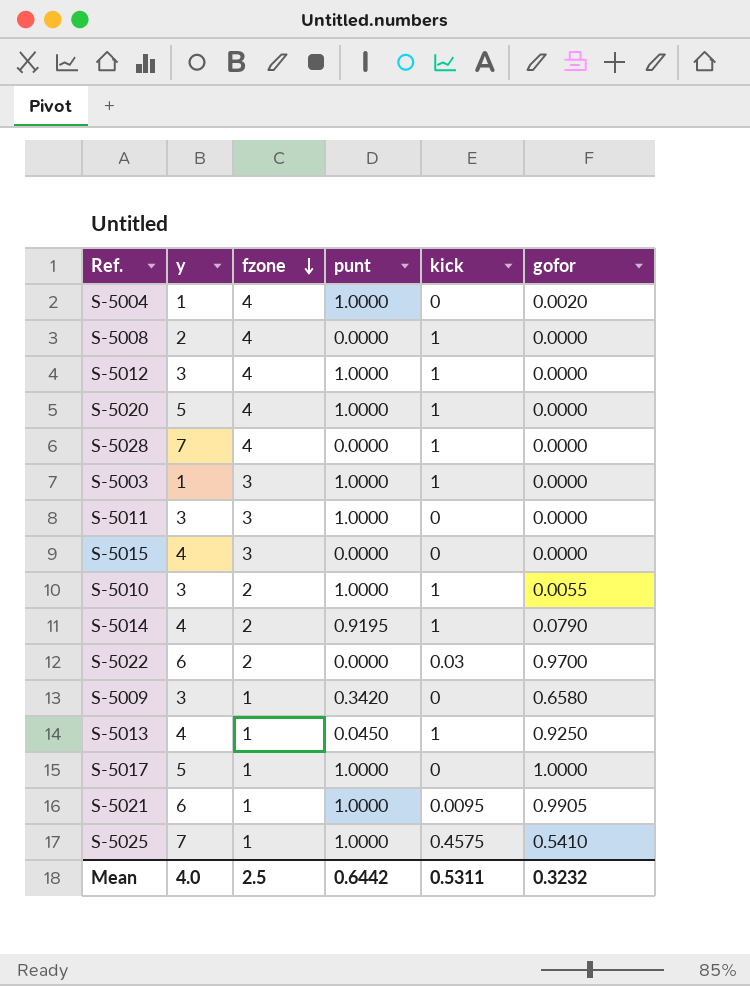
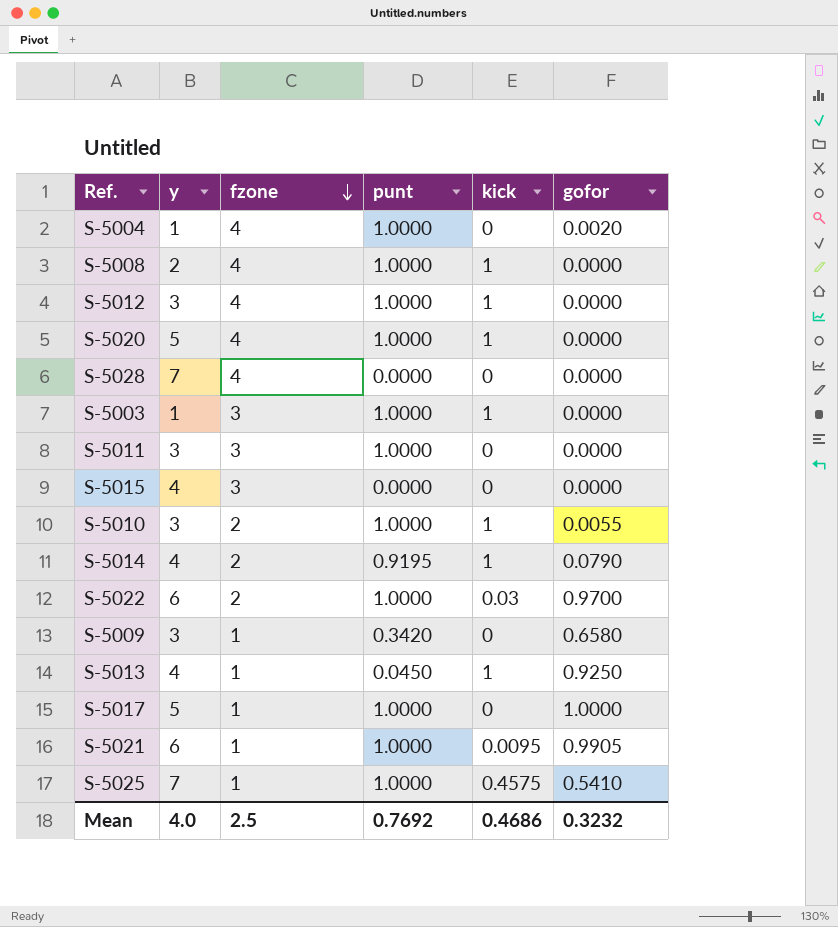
S-5008 | punt: 0.0000 -> 1.0000
S-5028 | kick: 1 -> 0
S-5022 | punt: 0.0000 -> 1.0000
Mean | punt: 0.6442 -> 0.7692
Mean | kick: 0.5311 -> 0.4686

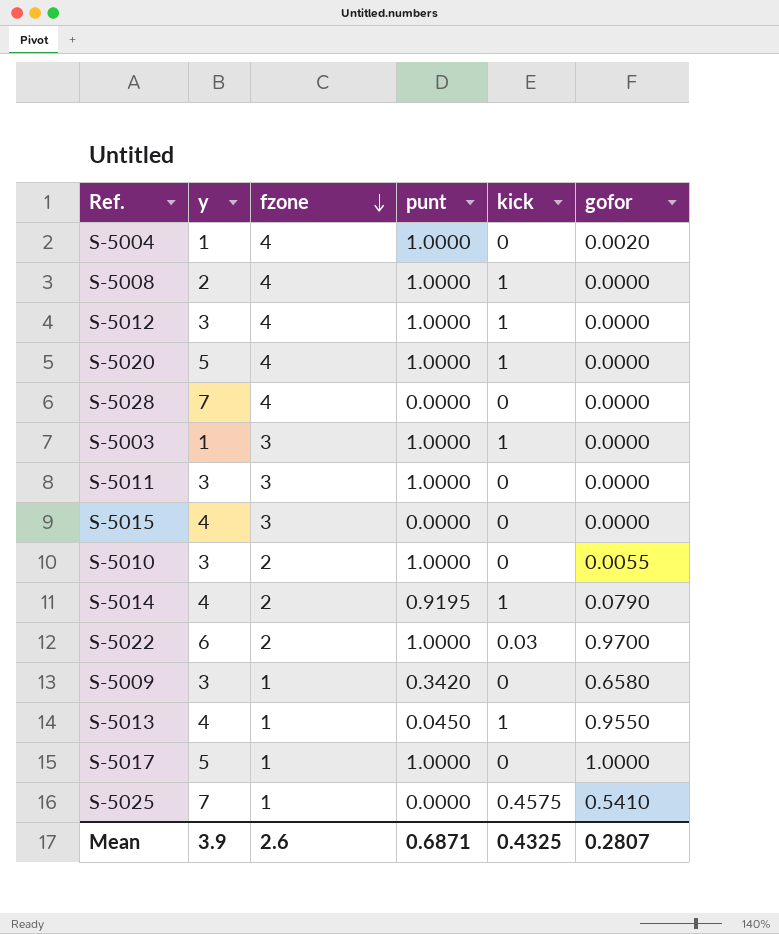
row S-5021: 6 | 1 | 1.0000 | 0.0095 | 0.9905 -> none
S-5010 | kick: 1 -> 0
S-5013 | gofor: 0.9250 -> 0.9550
S-5025 | punt: 1.0000 -> 0.0000
Mean | y: 4.0 -> 3.9
Mean | fzone: 2.5 -> 2.6
Mean | punt: 0.7692 -> 0.6871
Mean | kick: 0.4686 -> 0.4325
Mean | gofor: 0.3232 -> 0.2807

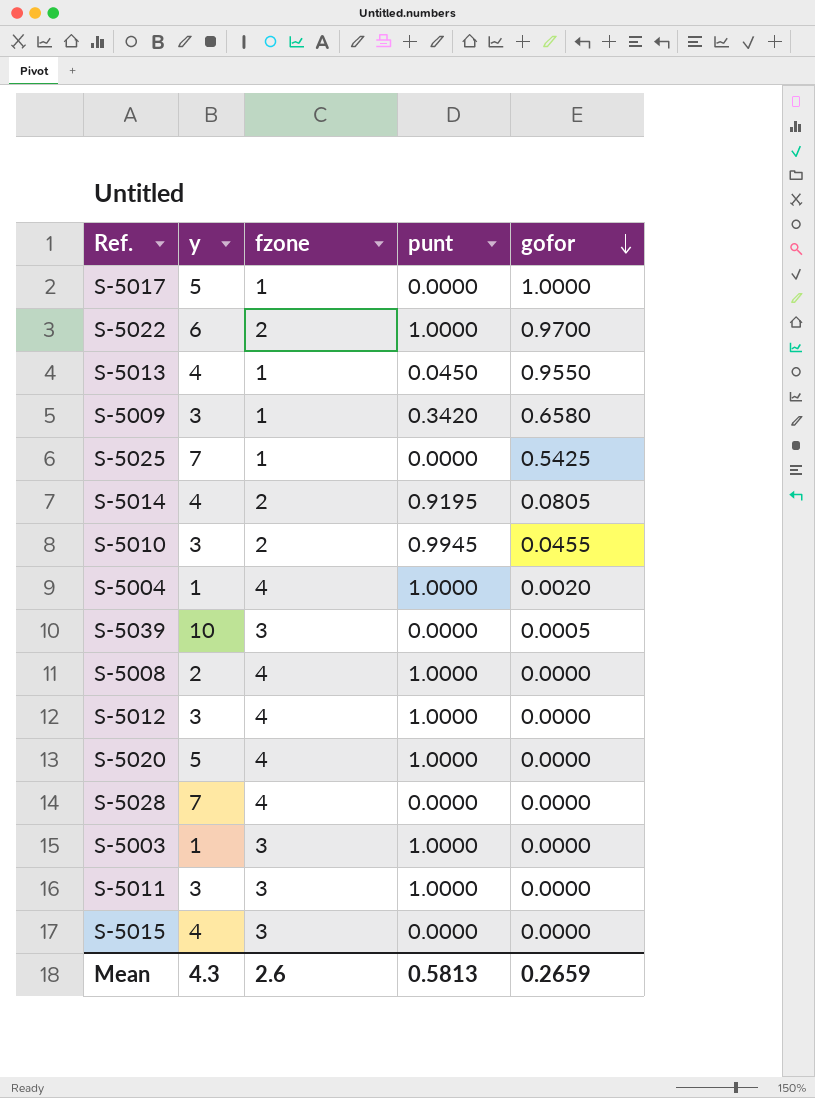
row order: fzone descending -> gofor descending
column kick | position: 5 -> none
S-5017 | punt: 1.0000 -> 0.0000
S-5025 | gofor: 0.5410 -> 0.5425
S-5014 | gofor: 0.0790 -> 0.0805
S-5010 | punt: 1.0000 -> 0.9945
S-5010 | gofor: 0.0055 -> 0.0455
row S-5039: none -> 10 | 3 | 0.0000 | 0.0005
Mean | y: 3.9 -> 4.3
Mean | punt: 0.6871 -> 0.5813
Mean | gofor: 0.2807 -> 0.2659

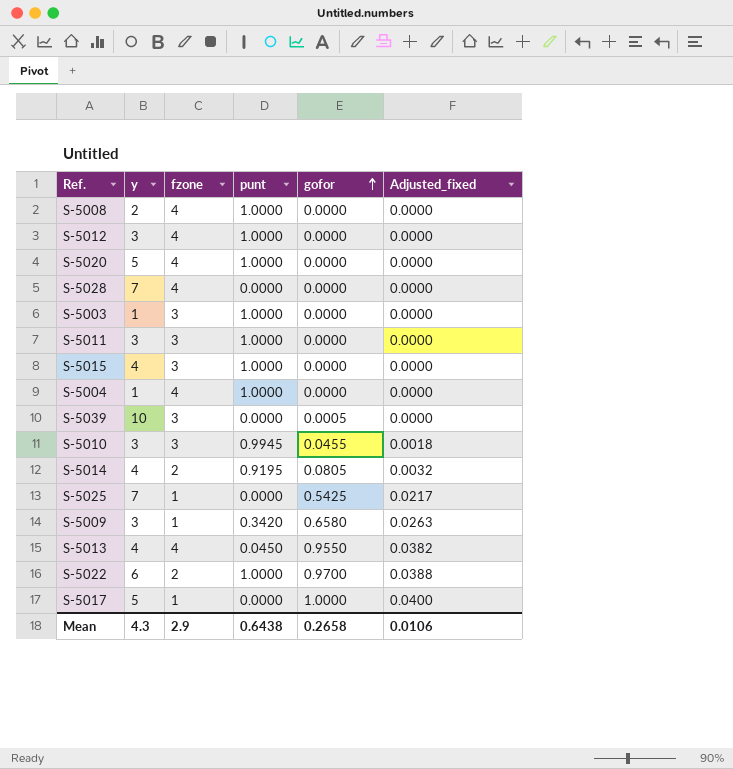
row order: gofor descending -> gofor ascending
column Adjusted_fixed | formula: none -> [gofor] * 0.04
S-5015 | punt: 0.0000 -> 1.0000
S-5004 | gofor: 0.0020 -> 0.0000
S-5010 | fzone: 2 -> 3
S-5013 | fzone: 1 -> 4
Mean | fzone: 2.6 -> 2.9
Mean | punt: 0.5813 -> 0.6438
Mean | gofor: 0.2659 -> 0.2658

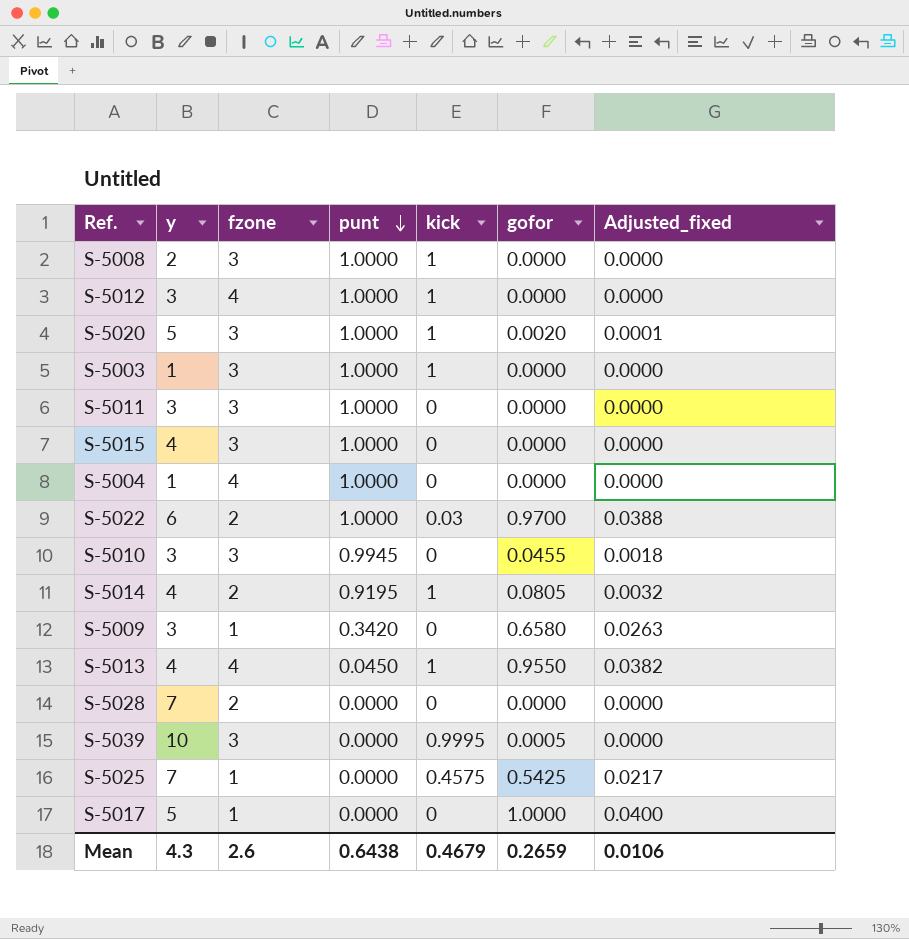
row order: gofor ascending -> punt descending
column kick | position: none -> 5
S-5008 | fzone: 4 -> 3
S-5020 | fzone: 4 -> 3
S-5020 | gofor: 0.0000 -> 0.0020
S-5020 | Adjusted_fixed: 0.0000 -> 0.0001
S-5028 | fzone: 4 -> 2
Mean | fzone: 2.9 -> 2.6
Mean | gofor: 0.2658 -> 0.2659

